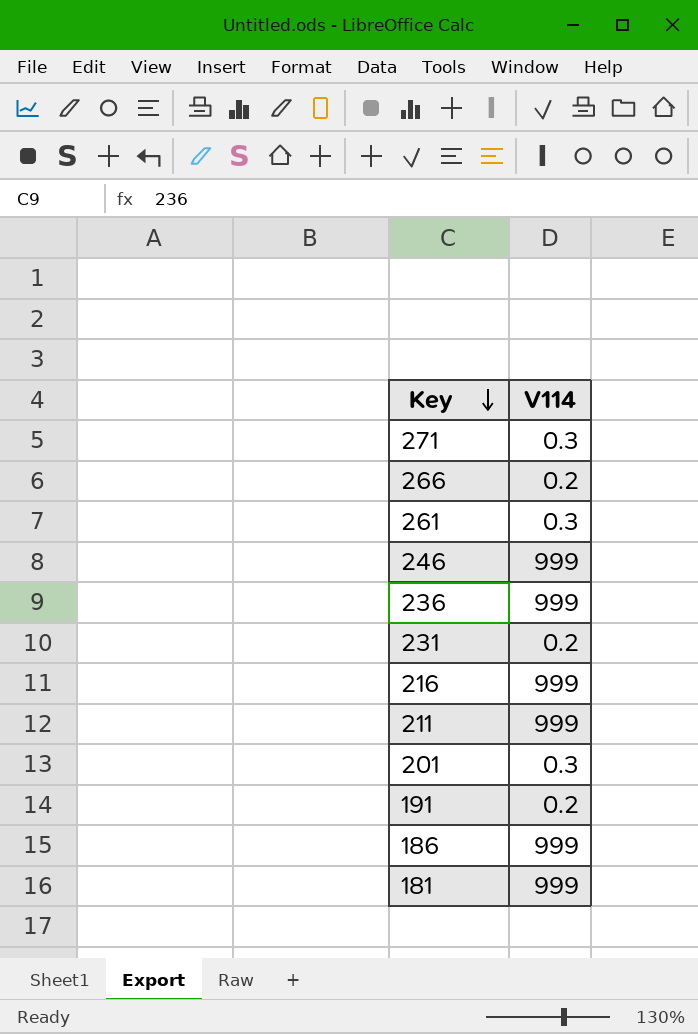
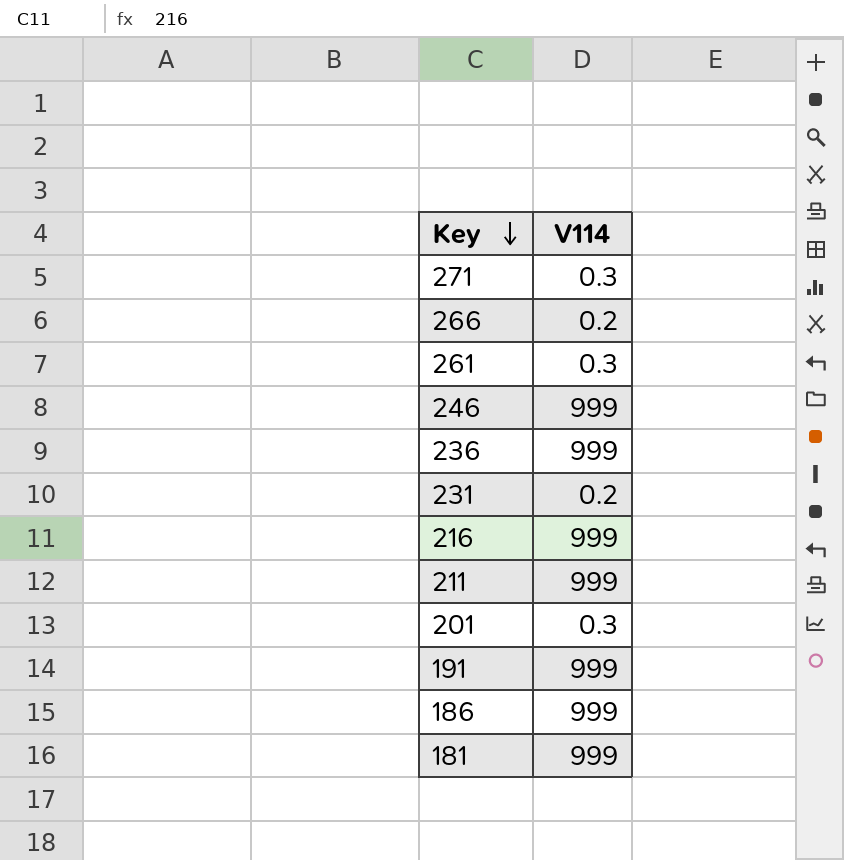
191 | V114: 0.2 -> 999

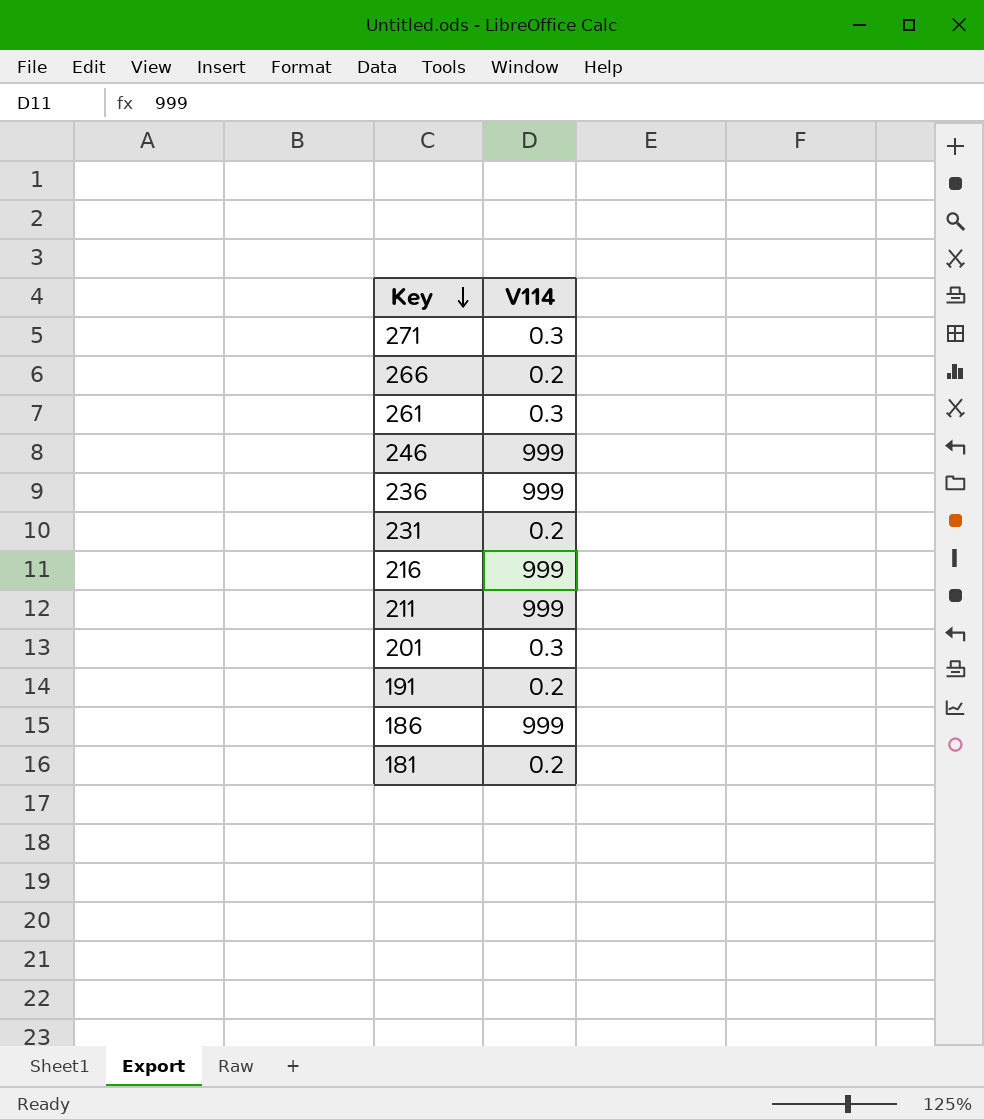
191 | V114: 999 -> 0.2
181 | V114: 999 -> 0.2

